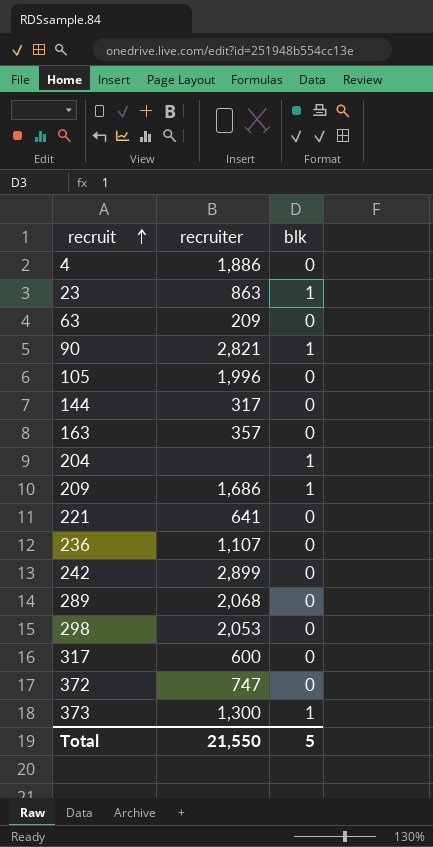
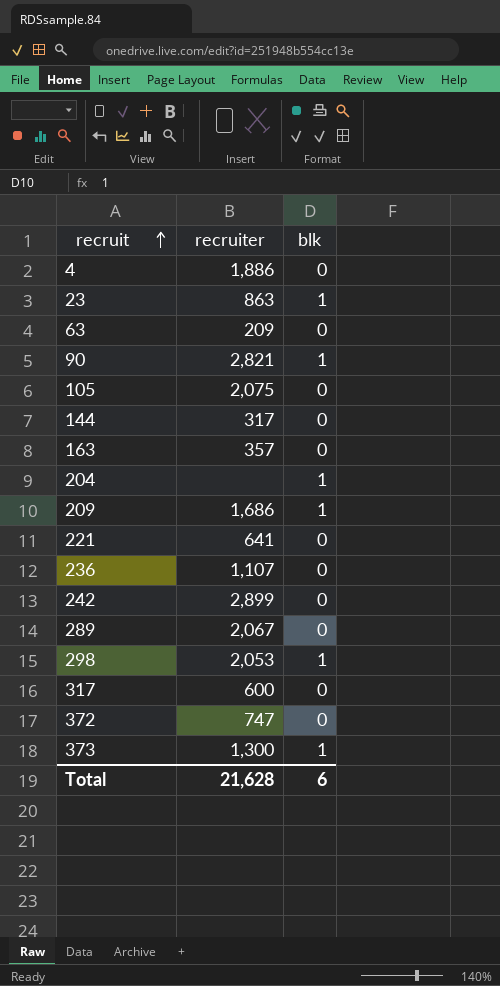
105 | recruiter: 1,996 -> 2,075
289 | recruiter: 2,068 -> 2,067
298 | blk: 0 -> 1
Total | recruiter: 21,550 -> 21,628
Total | blk: 5 -> 6

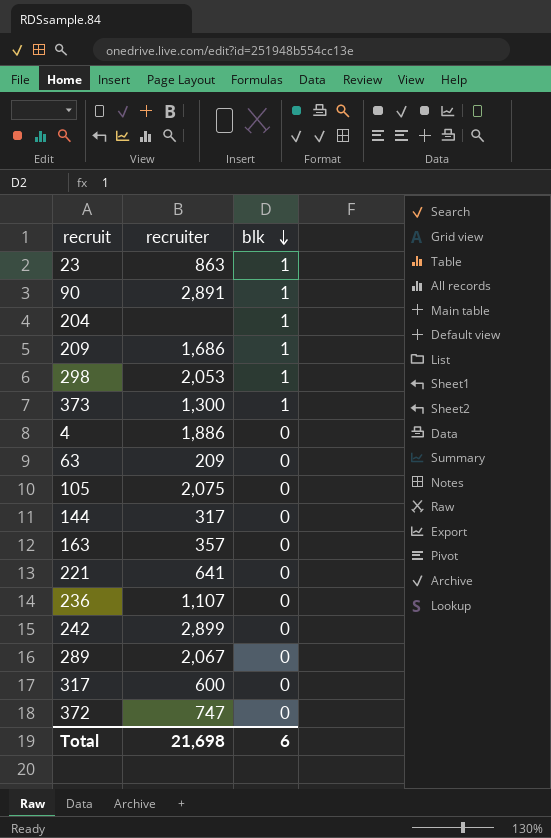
row order: recruit ascending -> blk descending
90 | recruiter: 2,821 -> 2,891
Total | recruiter: 21,628 -> 21,698

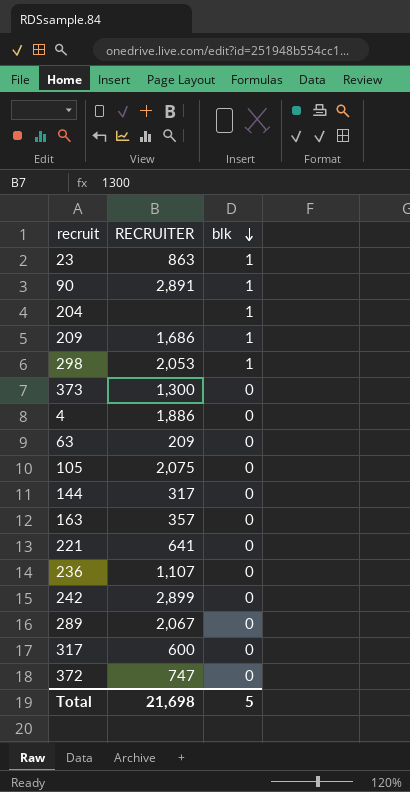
column name: recruiter -> RECRUITER
373 | blk: 1 -> 0
Total | blk: 6 -> 5

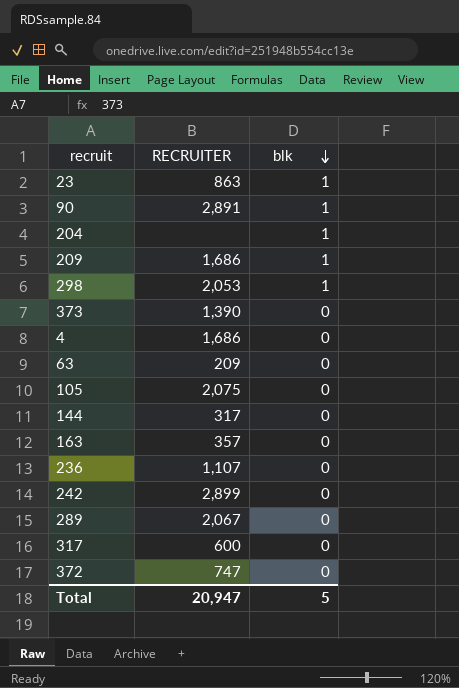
row 221: 641 | 0 -> none
373 | RECRUITER: 1,300 -> 1,390
4 | RECRUITER: 1,886 -> 1,686
Total | RECRUITER: 21,698 -> 20,947

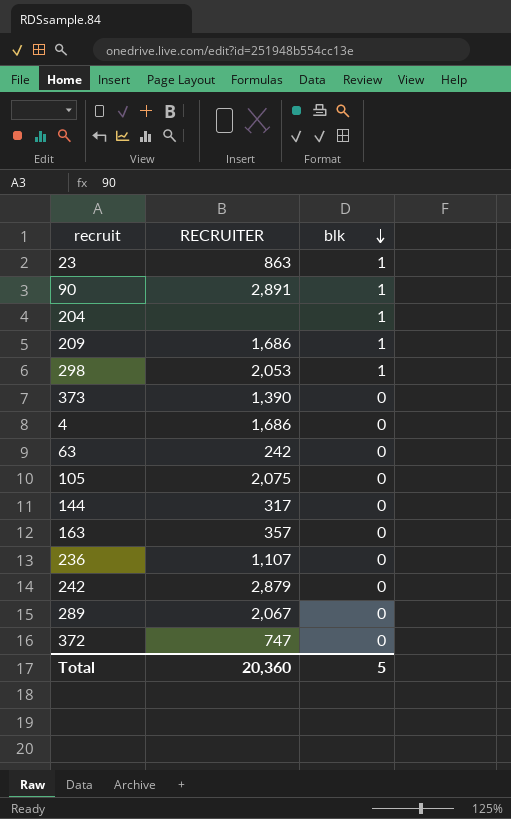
row 317: 600 | 0 -> none
63 | RECRUITER: 209 -> 242
242 | RECRUITER: 2,899 -> 2,879
Total | RECRUITER: 20,947 -> 20,360

